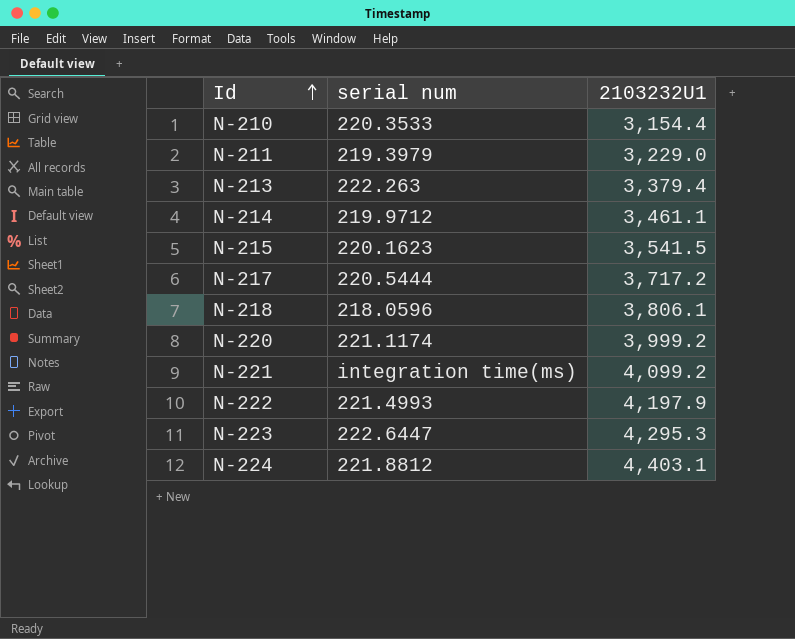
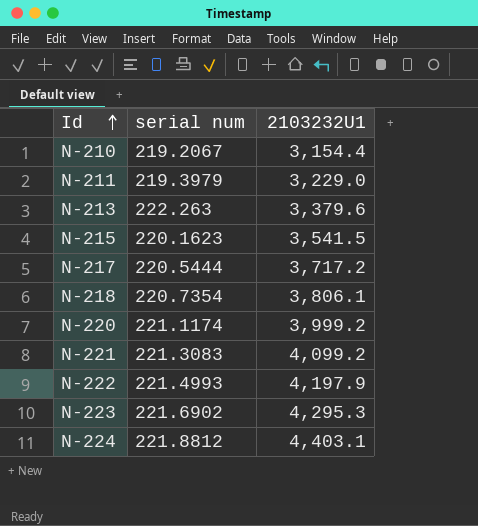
row N-214: 219.9712 | 3,461.1 -> none
N-210 | serial num: 220.3533 -> 219.2067
N-213 | 2103232U1: 3,379.4 -> 3,379.6
N-218 | serial num: 218.0596 -> 220.7354
N-221 | serial num: integration time(ms) -> 221.3083
N-223 | serial num: 222.6447 -> 221.6902

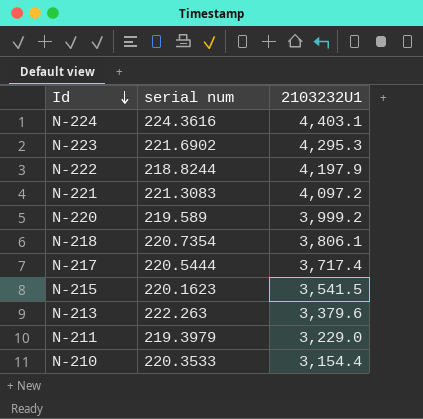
row order: Id ascending -> Id descending
N-224 | serial num: 221.8812 -> 224.3616
N-222 | serial num: 221.4993 -> 218.8244
N-221 | 2103232U1: 4,099.2 -> 4,097.2
N-220 | serial num: 221.1174 -> 219.589
N-217 | 2103232U1: 3,717.2 -> 3,717.4
N-210 | serial num: 219.2067 -> 220.3533

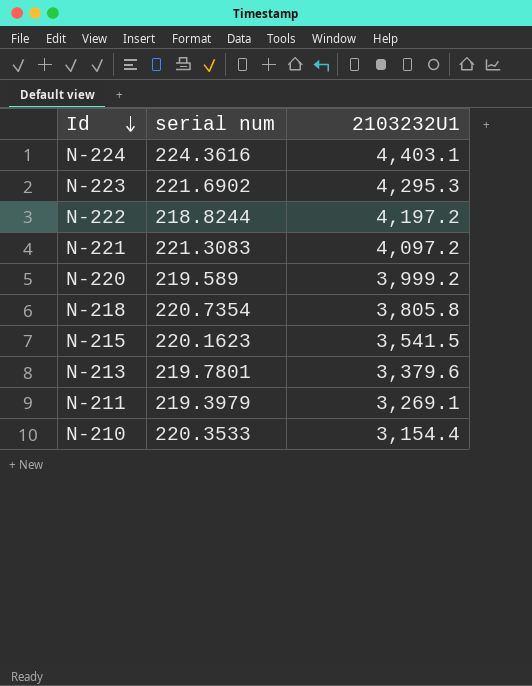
row N-217: 220.5444 | 3,717.4 -> none
N-222 | 2103232U1: 4,197.9 -> 4,197.2
N-218 | 2103232U1: 3,806.1 -> 3,805.8
N-213 | serial num: 222.263 -> 219.7801
N-211 | 2103232U1: 3,229.0 -> 3,269.1

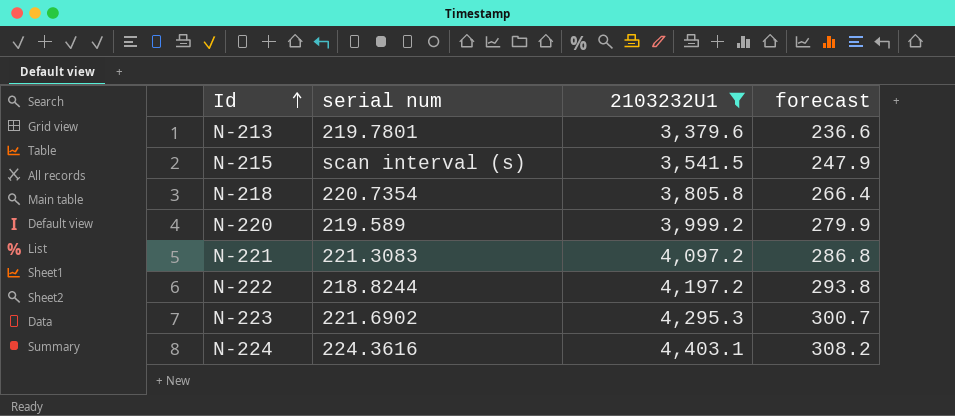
filter: none -> 2103232U1 >= 3,379.6
row order: Id descending -> Id ascending
column forecast | formula: none -> [2103232U1] * 0.07
N-215 | serial num: 220.1623 -> scan interval (s)

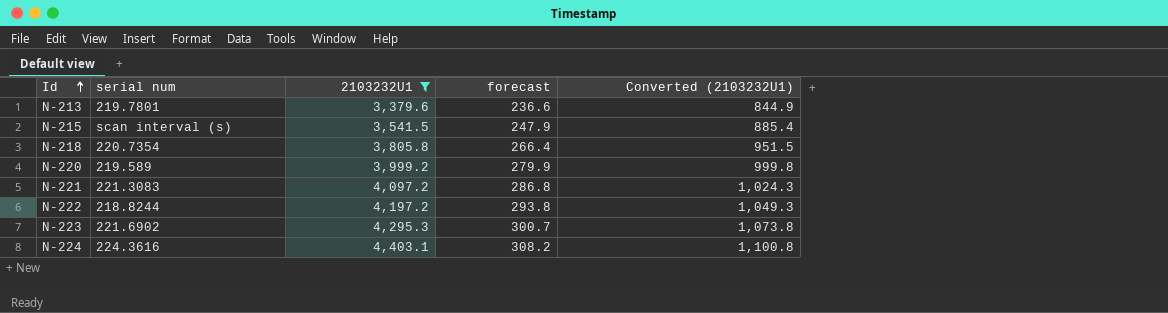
column Converted (2103232U1) | formula: none -> [2103232U1] * 0.25

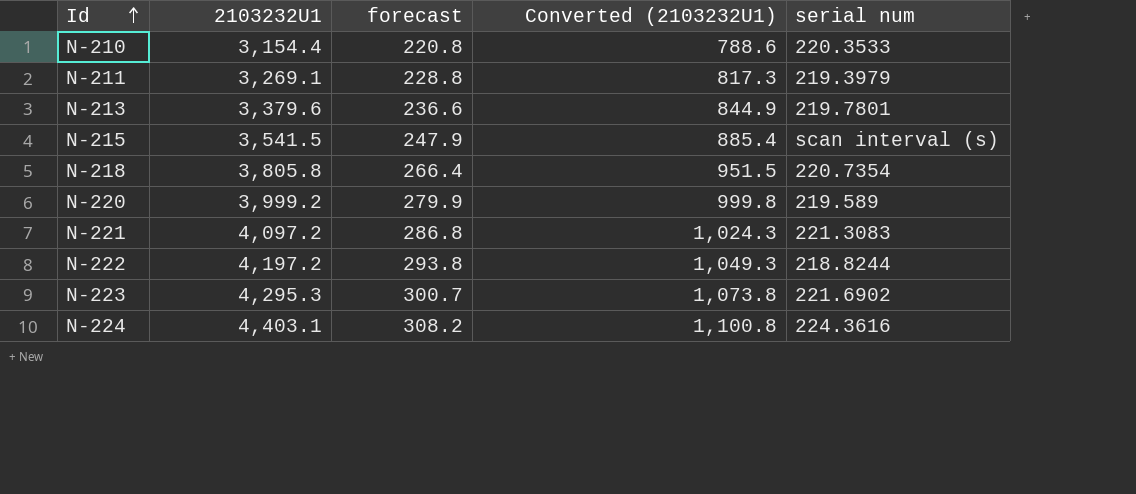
filter: 2103232U1 >= 3,379.6 -> none
column serial num | position: 2 -> 5

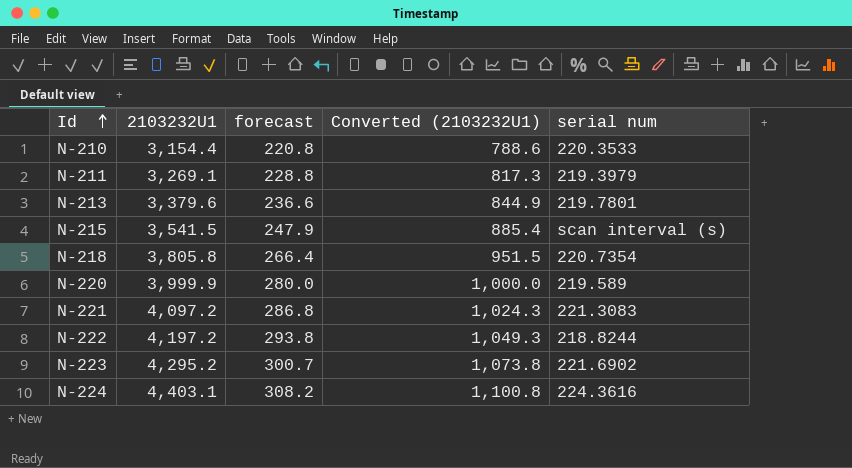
N-220 | 2103232U1: 3,999.2 -> 3,999.9
N-220 | forecast: 279.9 -> 280.0
N-220 | Converted (2103232U1): 999.8 -> 1,000.0
N-223 | 2103232U1: 4,295.3 -> 4,295.2

